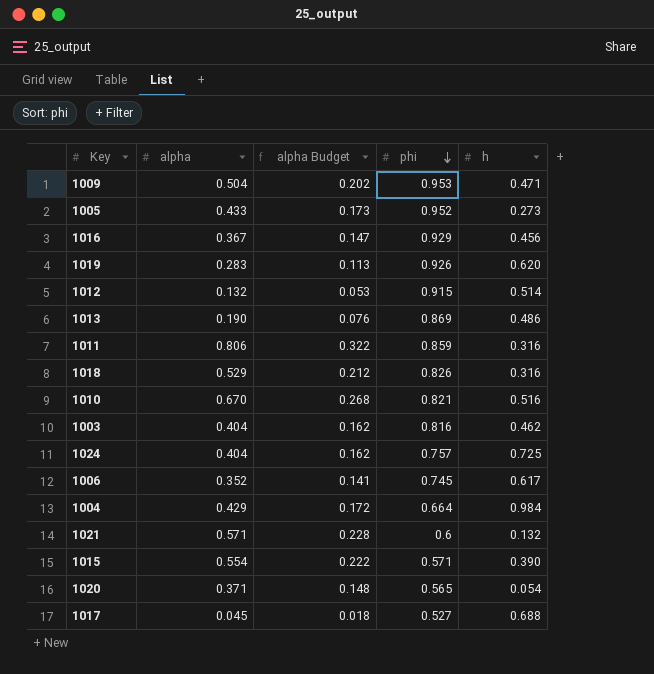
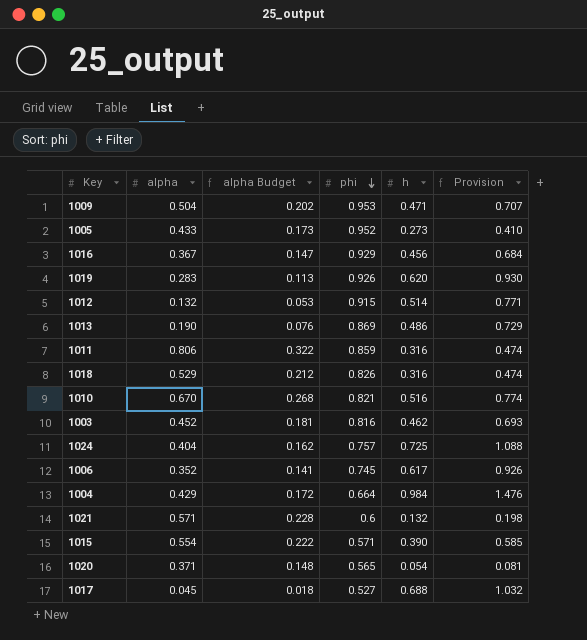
column Provision | formula: none -> [h] * 1.5
1003 | alpha: 0.404 -> 0.452
1003 | alpha Budget: 0.162 -> 0.181

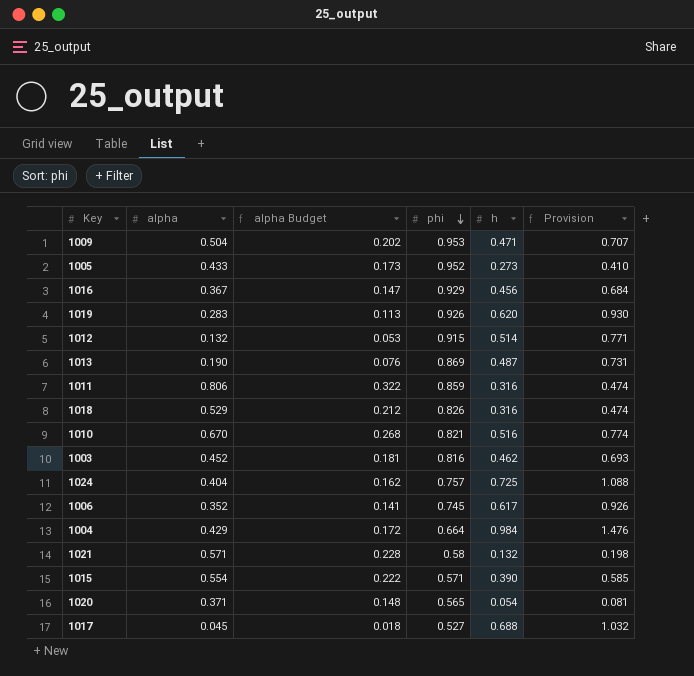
1013 | h: 0.486 -> 0.487
1013 | Provision: 0.729 -> 0.731
1021 | phi: 0.6 -> 0.58

